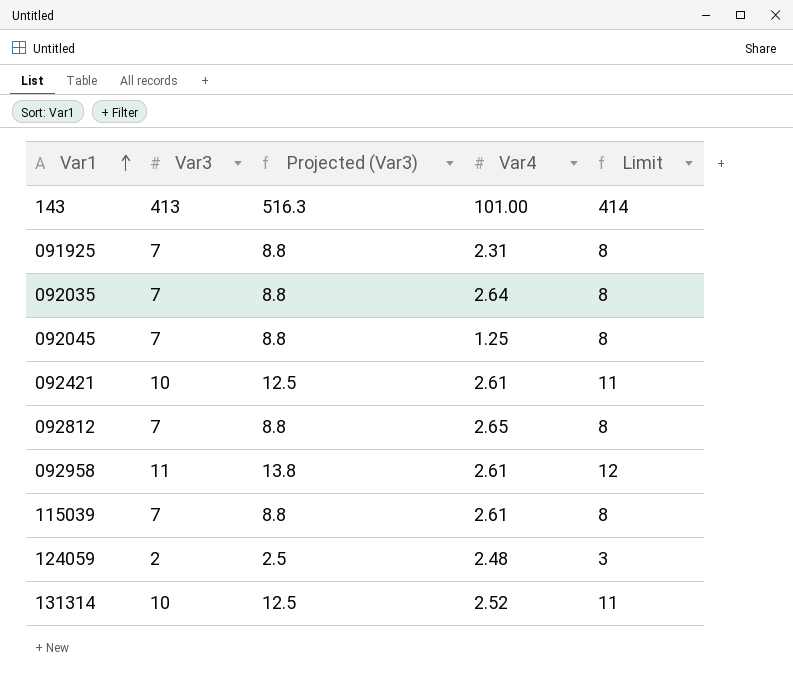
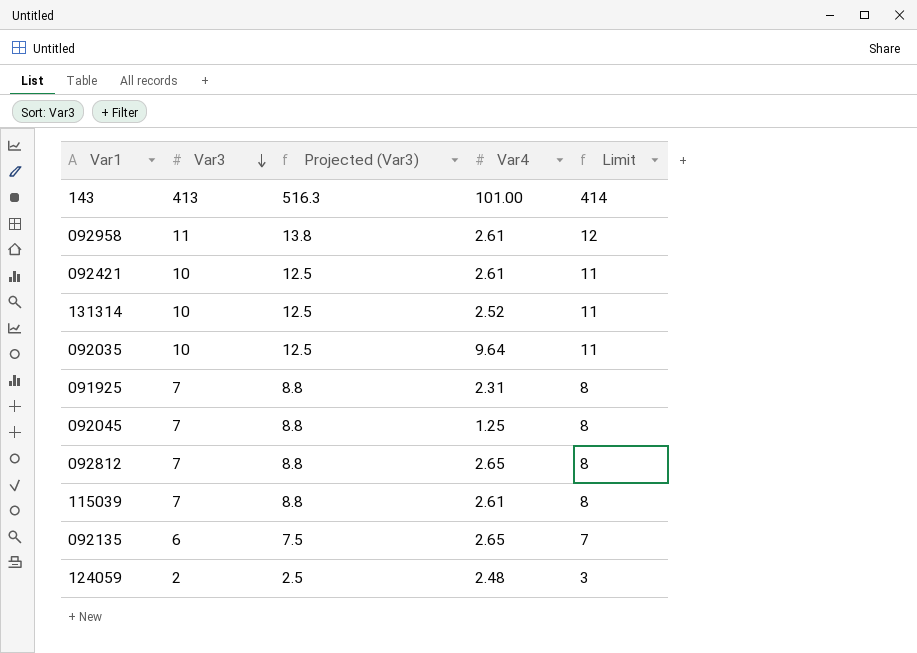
row order: Var1 ascending -> Var3 descending
092035 | Var3: 7 -> 10
092035 | Projected (Var3): 8.8 -> 12.5
092035 | Var4: 2.64 -> 9.64
092035 | Limit: 8 -> 11
row 092135: none -> 6 | 7.5 | 2.65 | 7

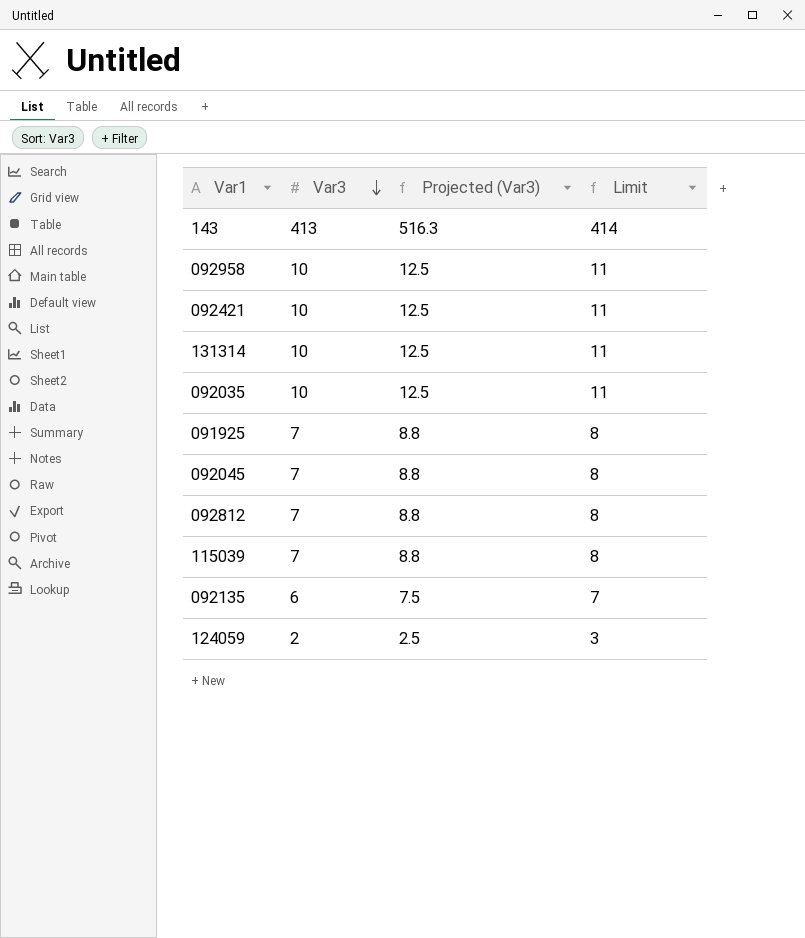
column Var4 | position: 4 -> none
092958 | Var3: 11 -> 10
092958 | Projected (Var3): 13.8 -> 12.5
092958 | Limit: 12 -> 11

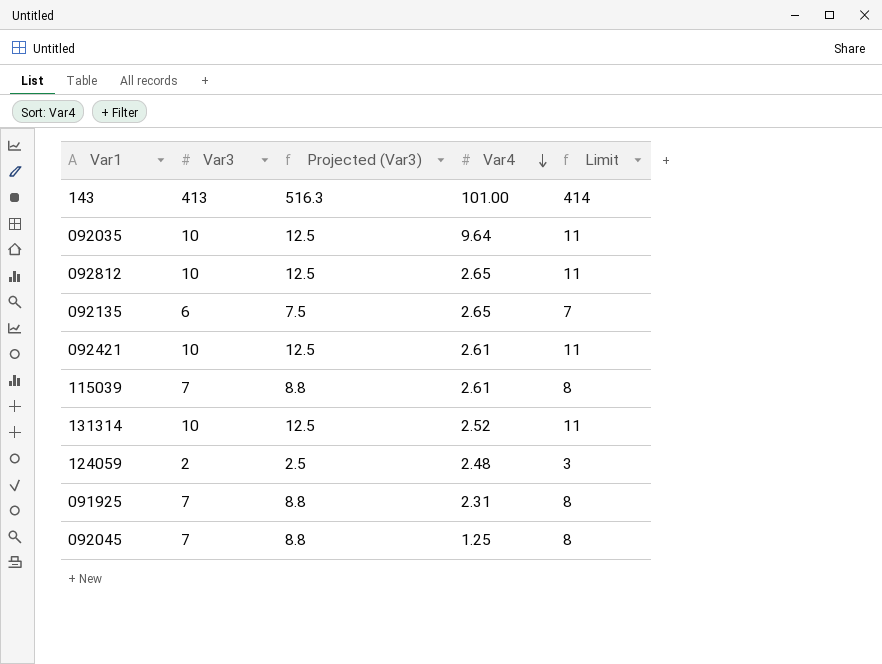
row order: Var3 descending -> Var4 descending
column Var4 | position: none -> 4
row 092958: 10 | 12.5 | 11 -> none
092812 | Var3: 7 -> 10
092812 | Projected (Var3): 8.8 -> 12.5
092812 | Limit: 8 -> 11

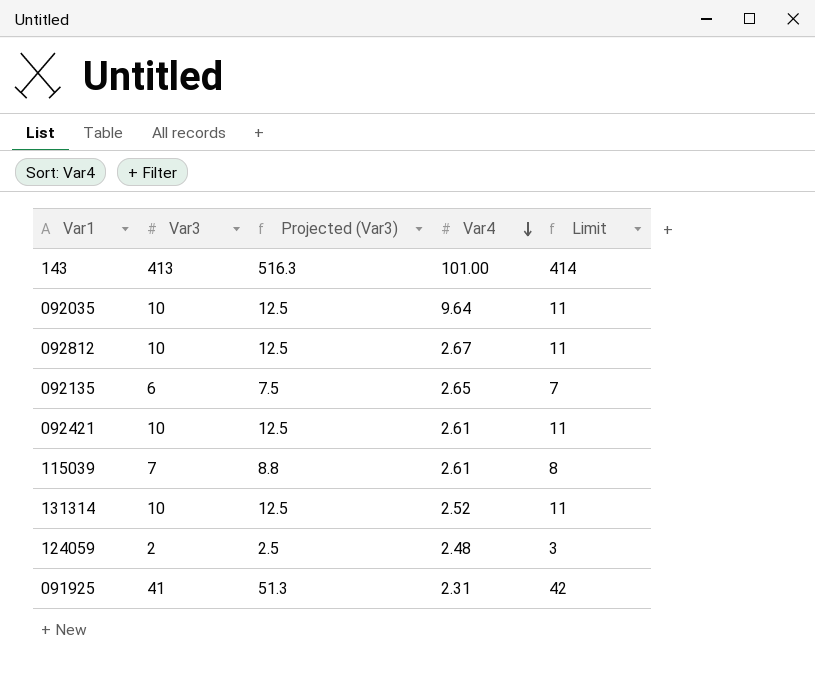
row 092045: 7 | 8.8 | 1.25 | 8 -> none
092812 | Var4: 2.65 -> 2.67
091925 | Var3: 7 -> 41
091925 | Projected (Var3): 8.8 -> 51.3
091925 | Limit: 8 -> 42

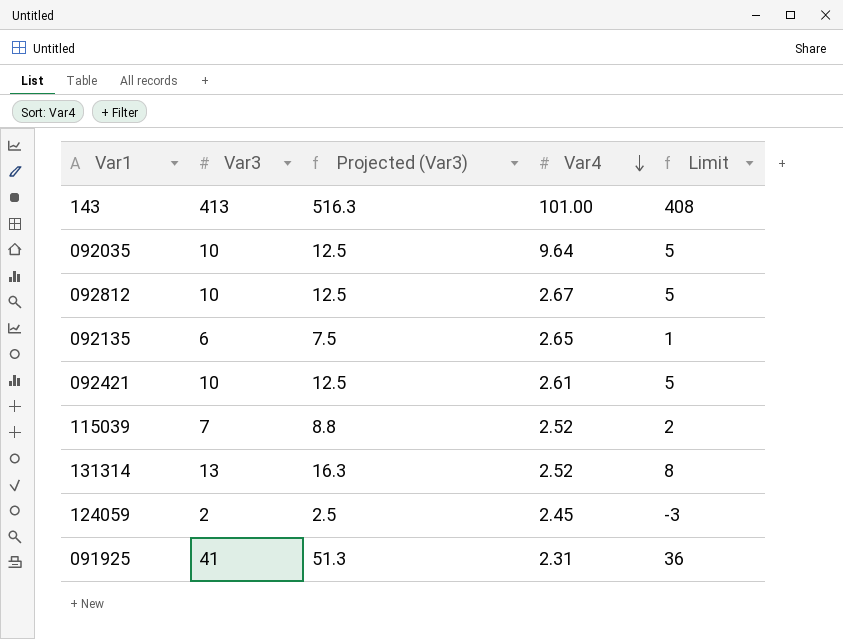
column Limit | formula: [Var3] + 1 -> [Var3] - 5
115039 | Var4: 2.61 -> 2.52
131314 | Var3: 10 -> 13
131314 | Projected (Var3): 12.5 -> 16.3
124059 | Var4: 2.48 -> 2.45

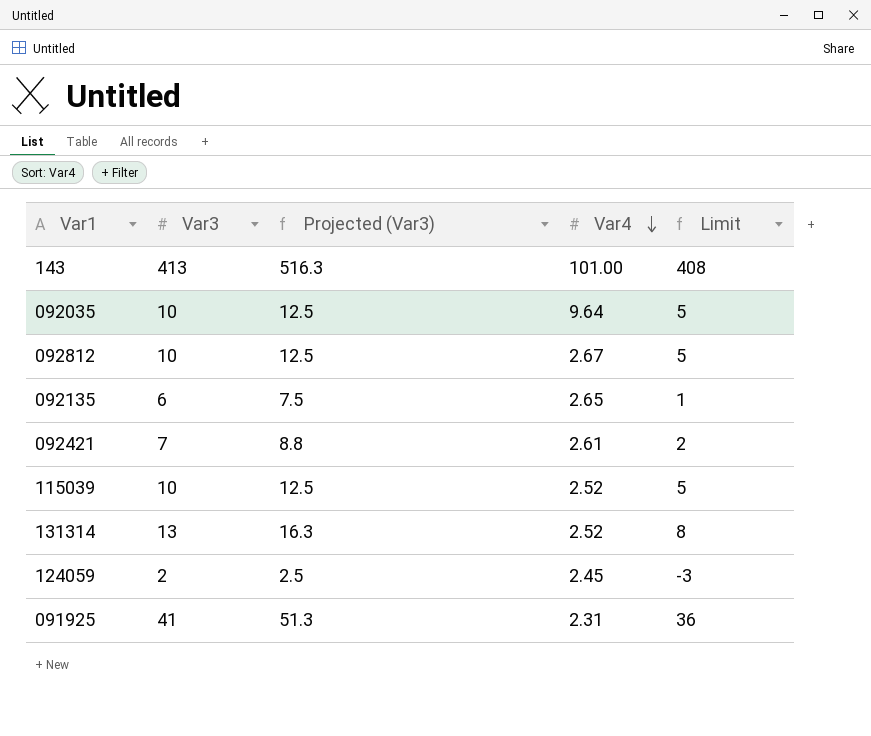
092421 | Var3: 10 -> 7
092421 | Projected (Var3): 12.5 -> 8.8
092421 | Limit: 5 -> 2
115039 | Var3: 7 -> 10
115039 | Projected (Var3): 8.8 -> 12.5
115039 | Limit: 2 -> 5

